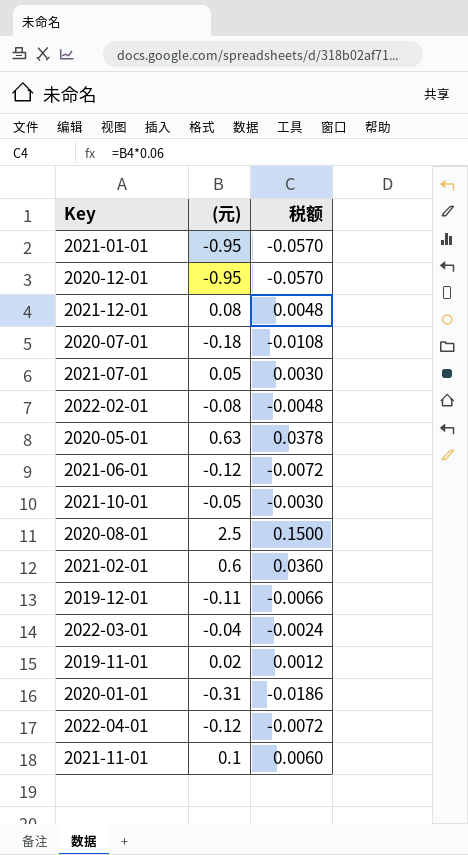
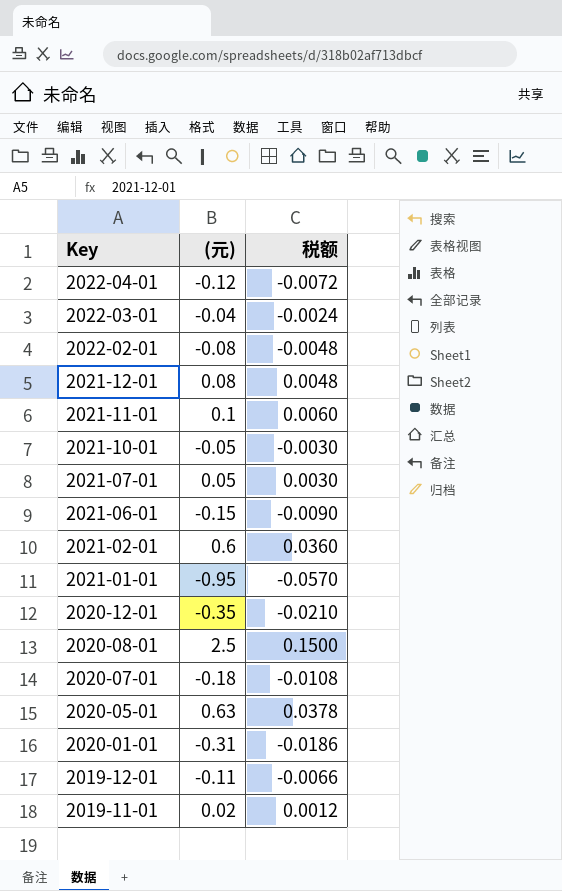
row order: none -> Key descending
2021-06-01 | (元): -0.12 -> -0.15
2021-06-01 | 税额: -0.0072 -> -0.0090
2020-12-01 | (元): -0.95 -> -0.35
2020-12-01 | 税额: -0.0570 -> -0.0210

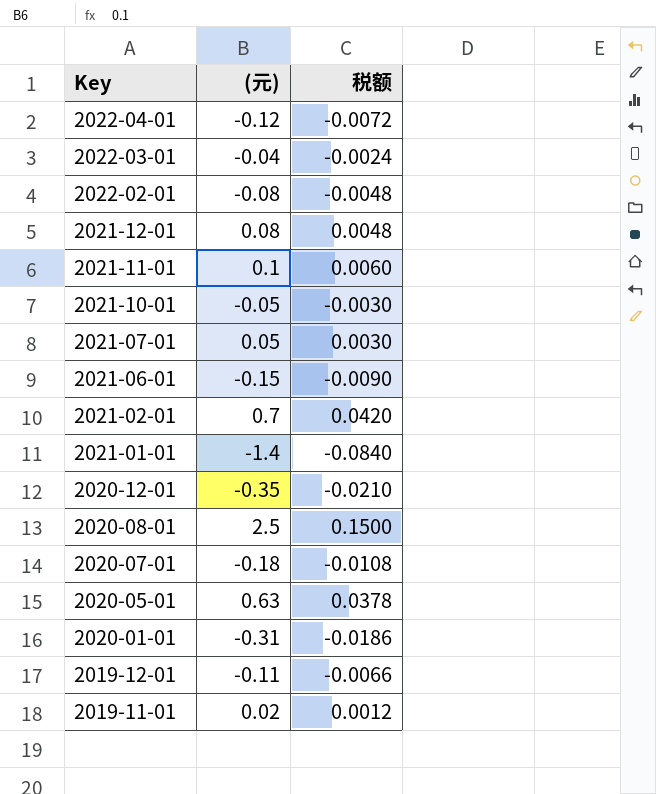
2021-02-01 | (元): 0.6 -> 0.7
2021-02-01 | 税额: 0.0360 -> 0.0420
2021-01-01 | (元): -0.95 -> -1.4
2021-01-01 | 税额: -0.0570 -> -0.0840

